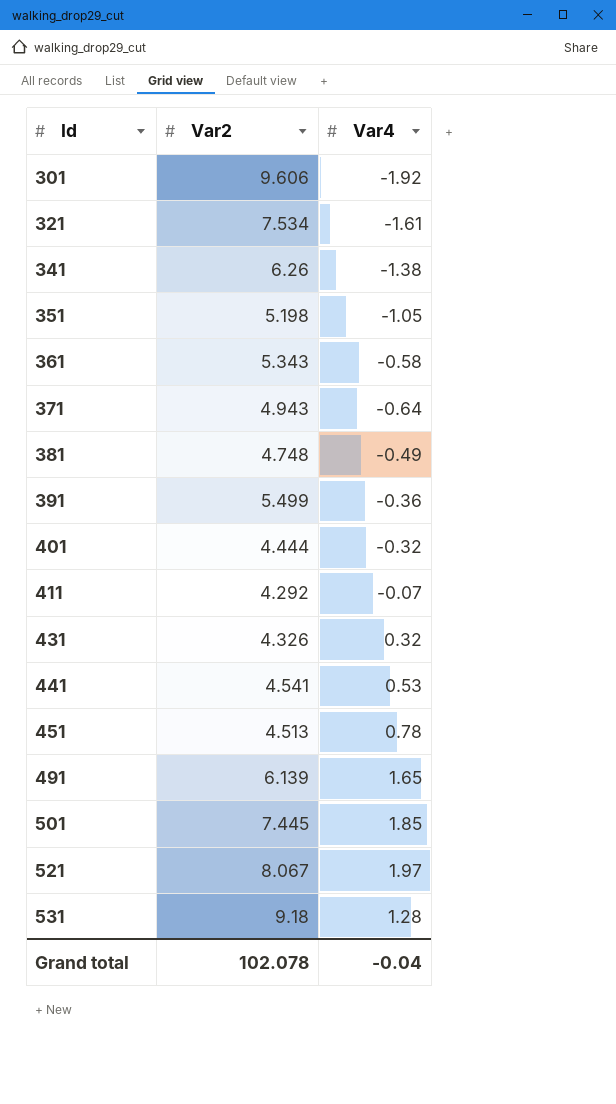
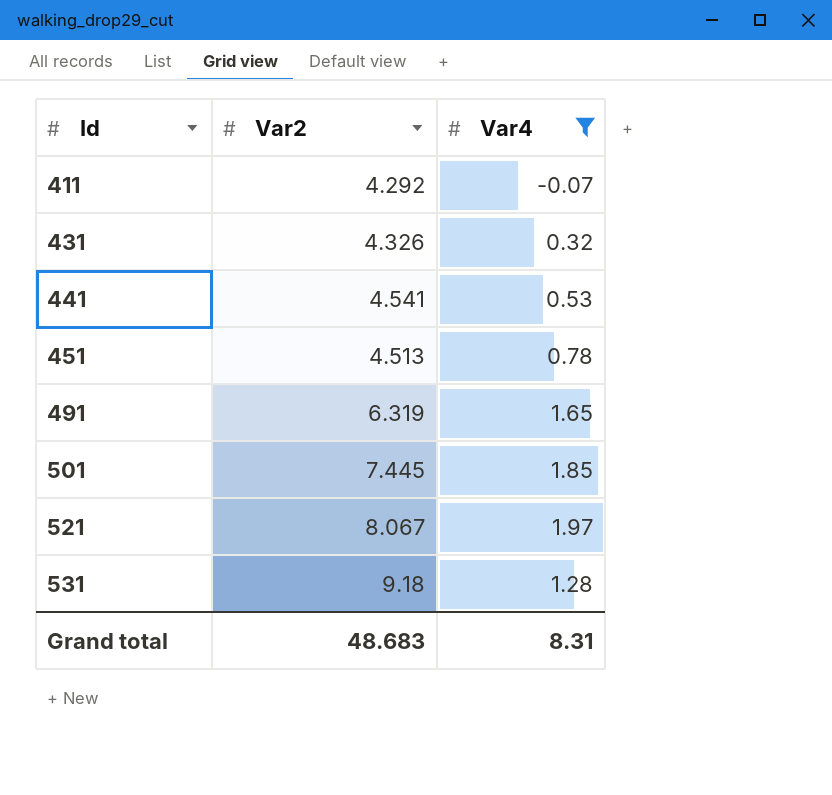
filter: none -> Var4 >= -0.07
491 | Var2: 6.139 -> 6.319
Grand total | Var2: 102.078 -> 48.683
Grand total | Var4: -0.04 -> 8.31

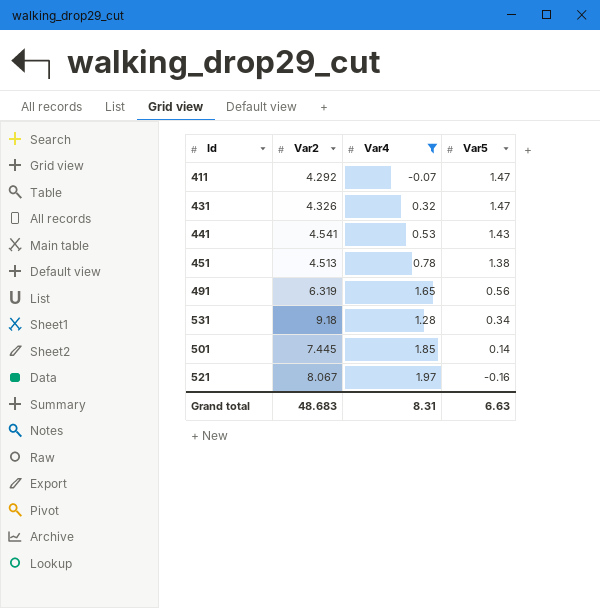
row order: Id ascending -> Var5 descending
column Var5 | position: none -> 4

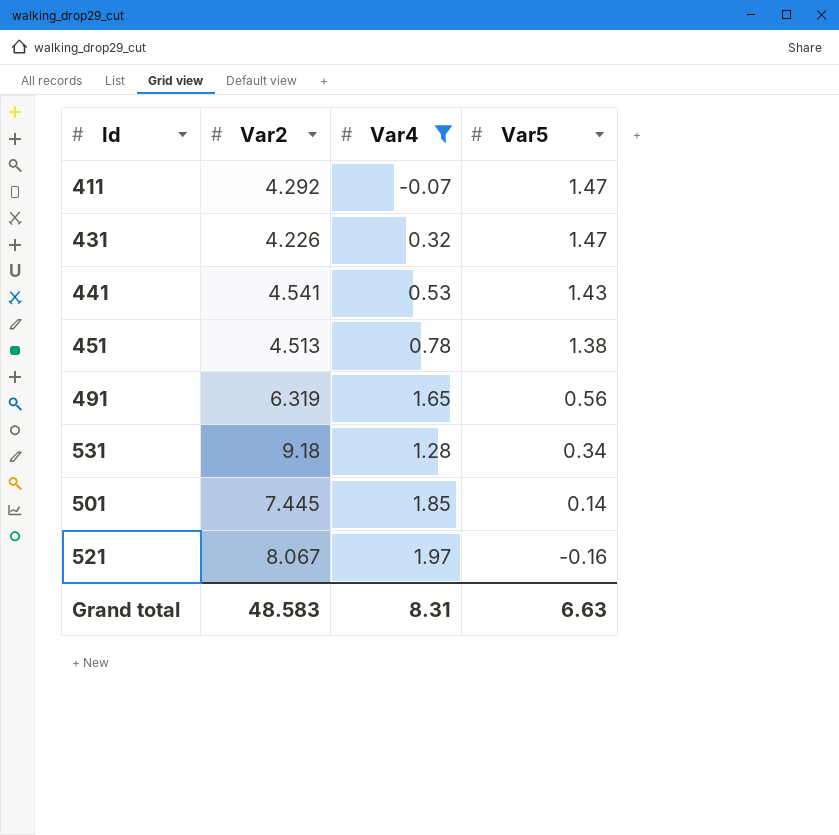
431 | Var2: 4.326 -> 4.226
Grand total | Var2: 48.683 -> 48.583

